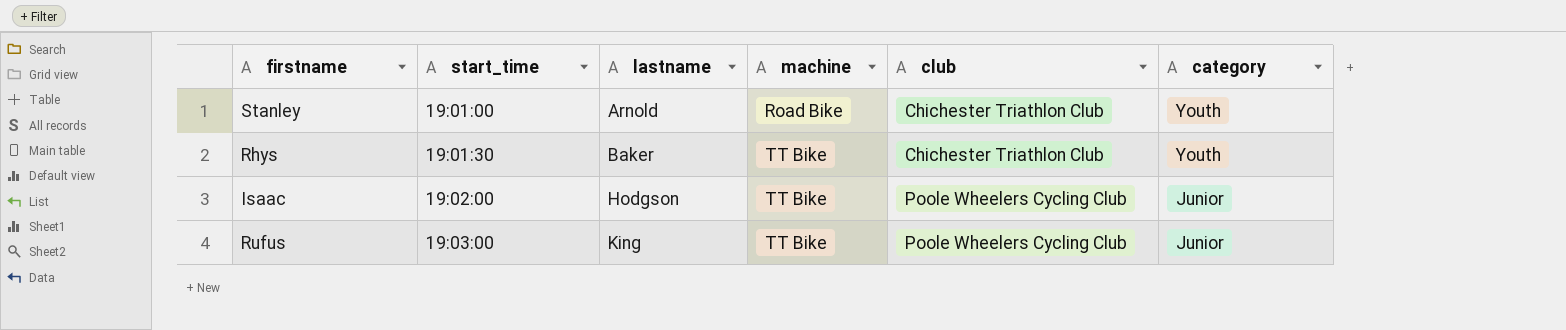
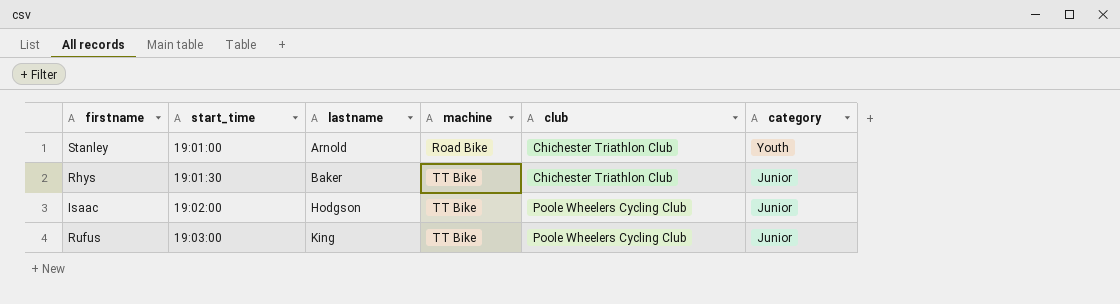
Rhys | category: Youth -> Junior

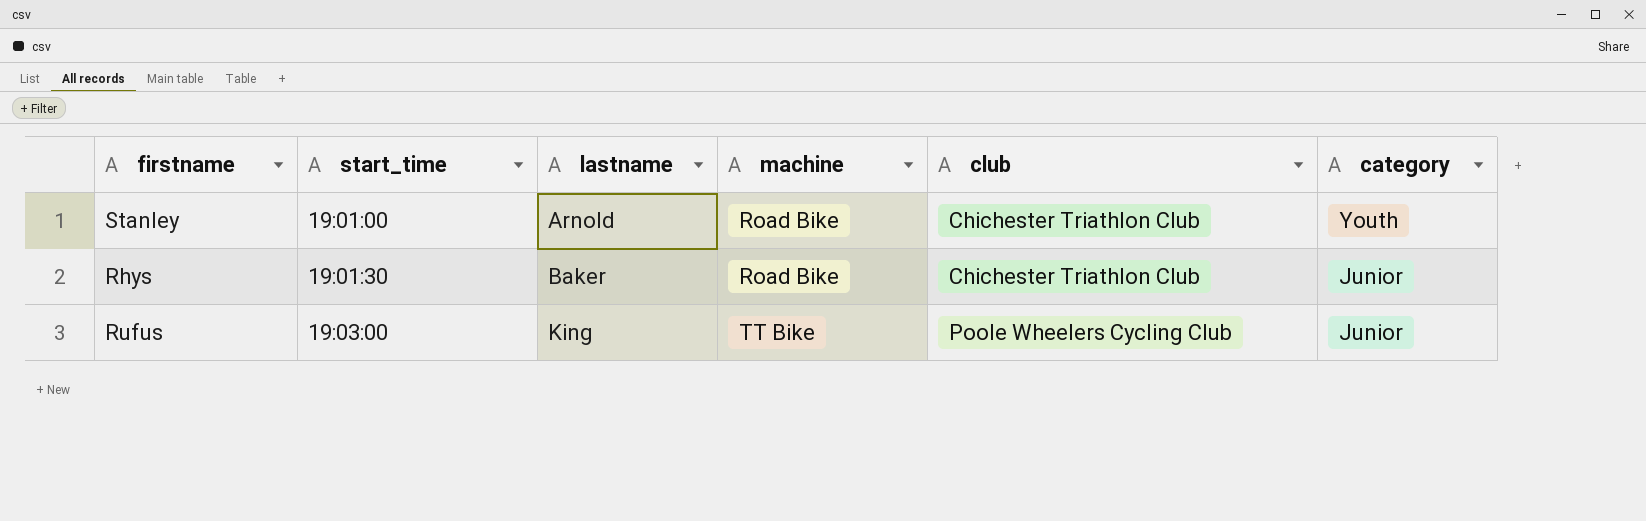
row Isaac: 19:02:00 | Hodgson | TT Bike | Poole Wheelers Cycling Club | Junior -> none
Rhys | machine: TT Bike -> Road Bike

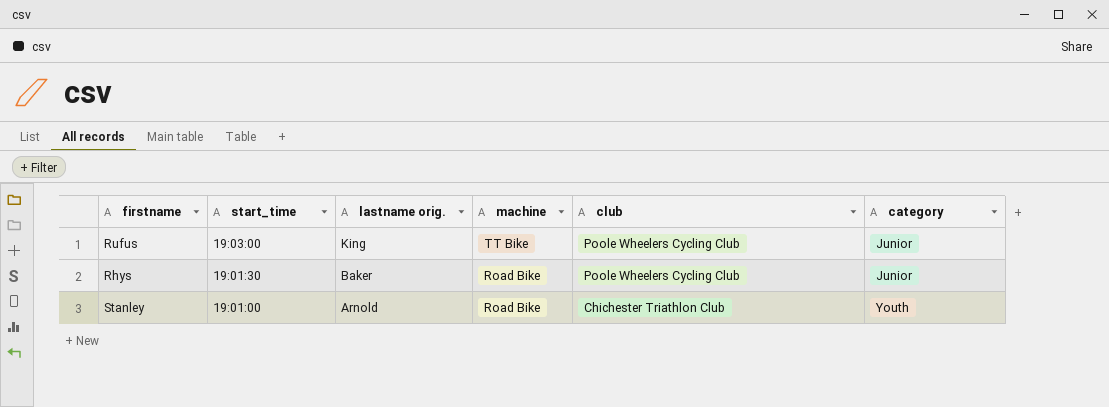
row order: start_time ascending -> start_time descending
column name: lastname -> lastname orig.
Rhys | club: Chichester Triathlon Club -> Poole Wheelers Cycling Club

